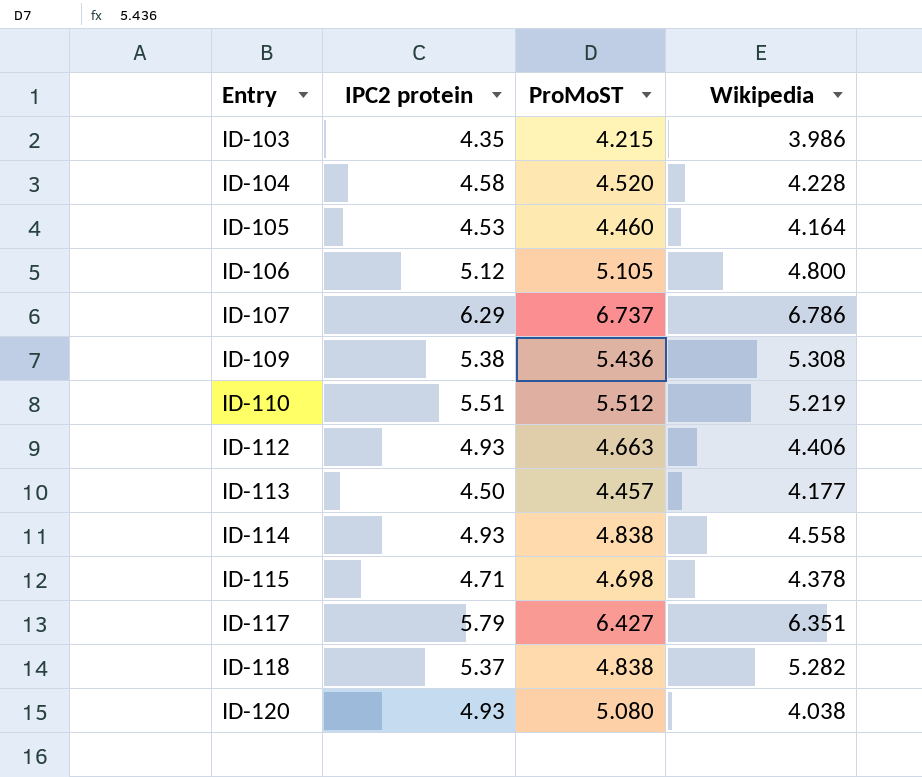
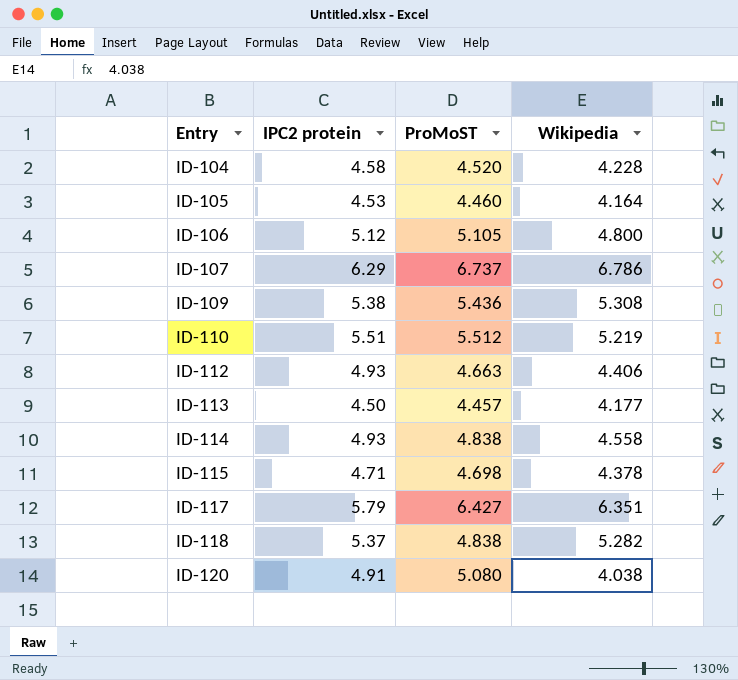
row ID-103: 4.35 | 4.215 | 3.986 -> none
ID-120 | IPC2 protein: 4.93 -> 4.91

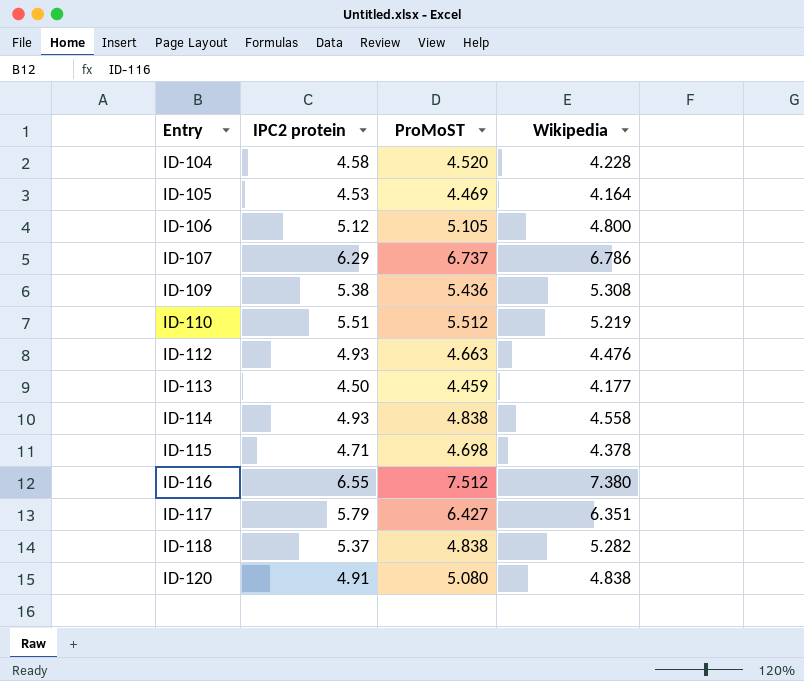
ID-105 | ProMoST: 4.460 -> 4.469
ID-112 | Wikipedia: 4.406 -> 4.476
ID-113 | ProMoST: 4.457 -> 4.459
row ID-116: none -> 6.55 | 7.512 | 7.380
ID-120 | Wikipedia: 4.038 -> 4.838

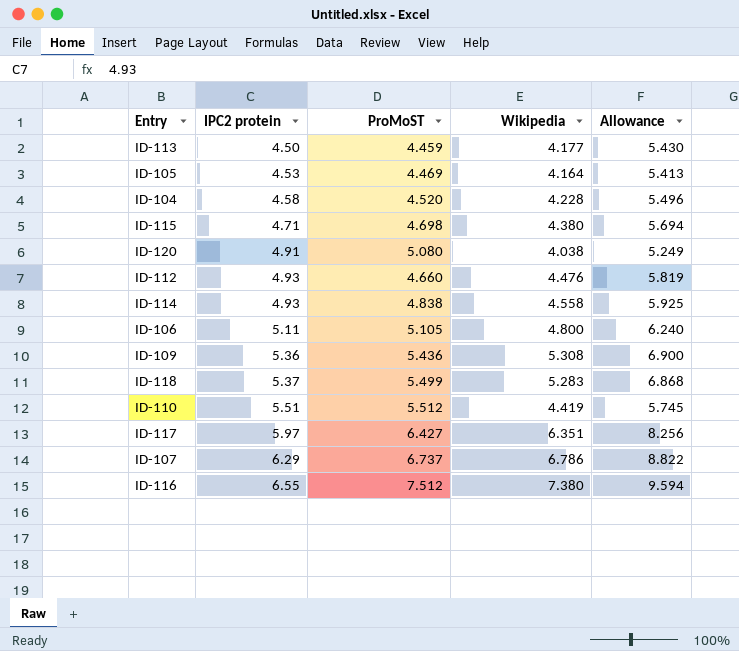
row order: Entry ascending -> IPC2 protein ascending
column Allowance | formula: none -> [Wikipedia] * 1.3
ID-115 | Wikipedia: 4.378 -> 4.380
ID-120 | Wikipedia: 4.838 -> 4.038
ID-112 | ProMoST: 4.663 -> 4.660
ID-106 | IPC2 protein: 5.12 -> 5.11
ID-109 | IPC2 protein: 5.38 -> 5.36
ID-118 | ProMoST: 4.838 -> 5.499
ID-118 | Wikipedia: 5.282 -> 5.283
ID-110 | Wikipedia: 5.219 -> 4.419
ID-117 | IPC2 protein: 5.79 -> 5.97

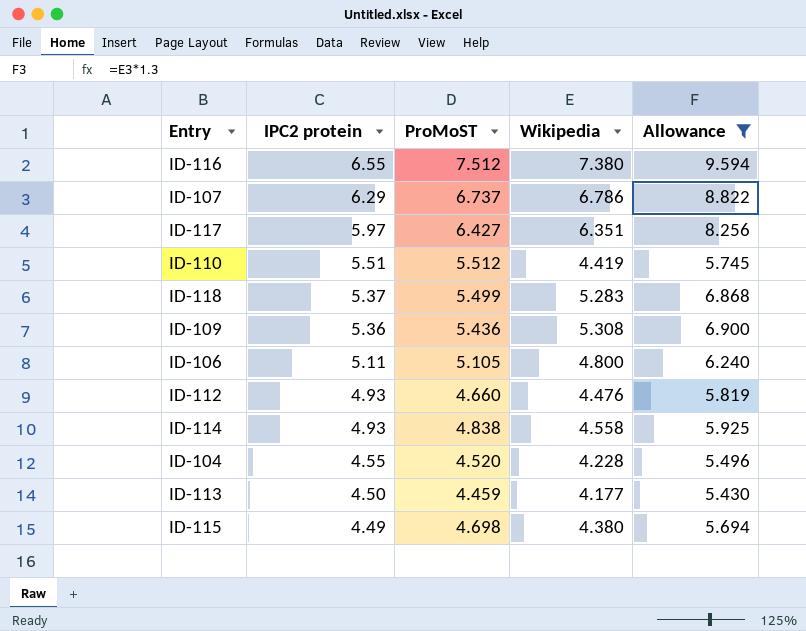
filter: none -> Allowance >= 5.430
row order: IPC2 protein ascending -> IPC2 protein descending
ID-104 | IPC2 protein: 4.58 -> 4.55
ID-115 | IPC2 protein: 4.71 -> 4.49

